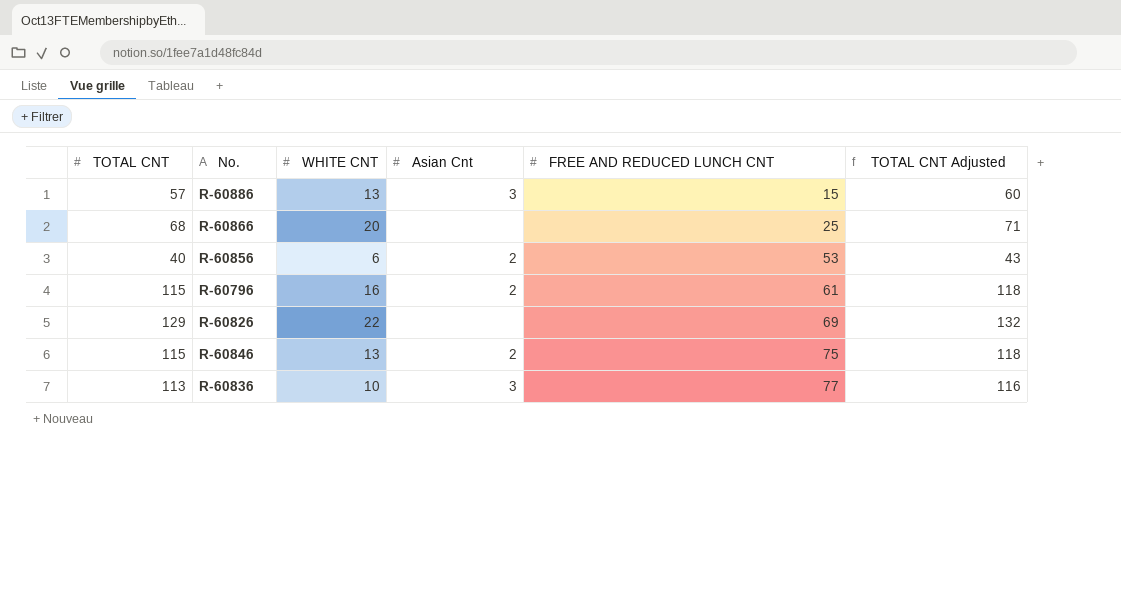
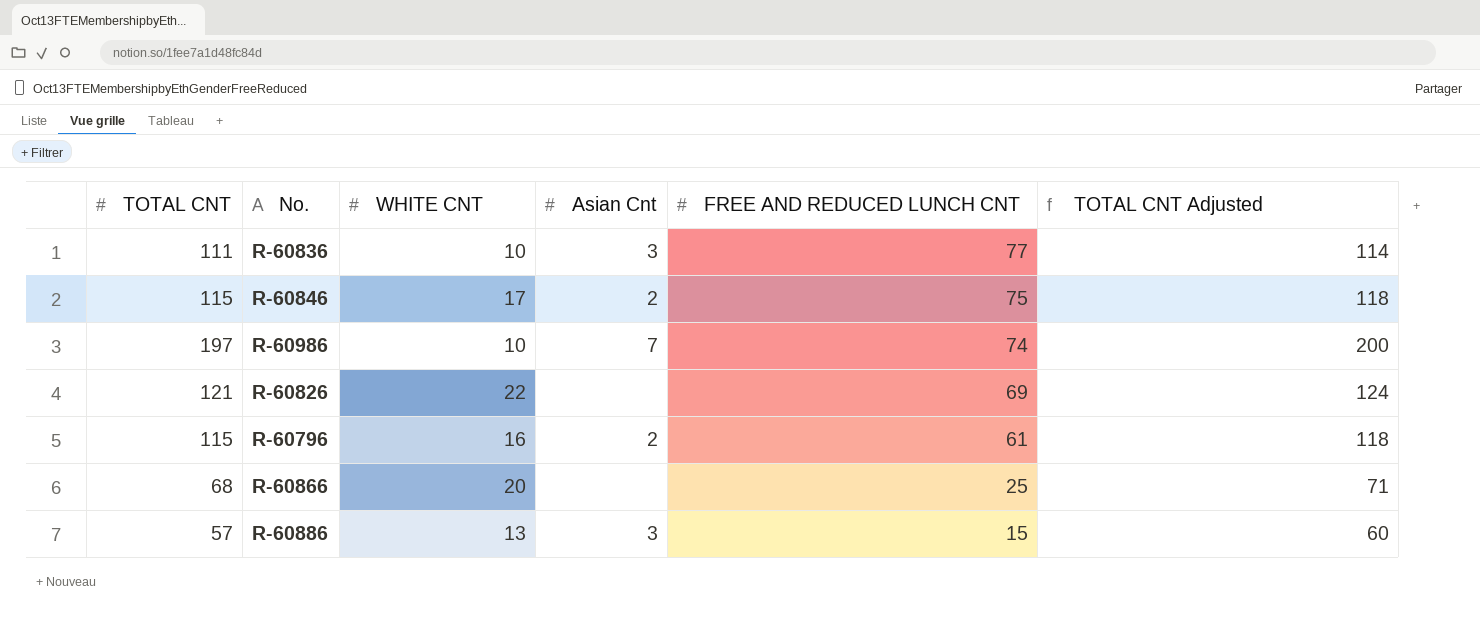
row order: FREE AND REDUCED LUNCH CNT ascending -> FREE AND REDUCED LUNCH CNT descending
row R-60856: 40 | 6 | 2 | 53 | 43 -> none
R-60836 | TOTAL CNT: 113 -> 111
R-60836 | TOTAL CNT Adjusted: 116 -> 114
R-60846 | WHITE CNT: 13 -> 17
row R-60986: none -> 197 | 10 | 7 | 74 | 200
R-60826 | TOTAL CNT: 129 -> 121
R-60826 | TOTAL CNT Adjusted: 132 -> 124

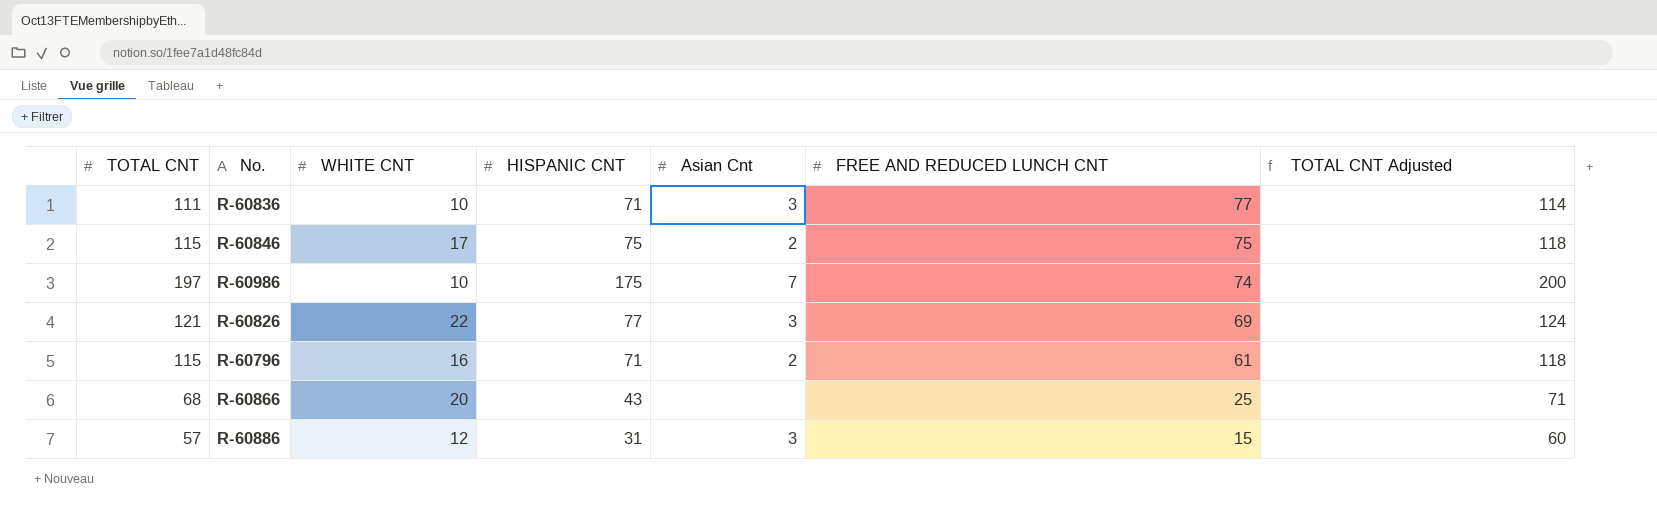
column HISPANIC CNT | position: none -> 4
R-60826 | Asian Cnt: none -> 3
R-60886 | WHITE CNT: 13 -> 12

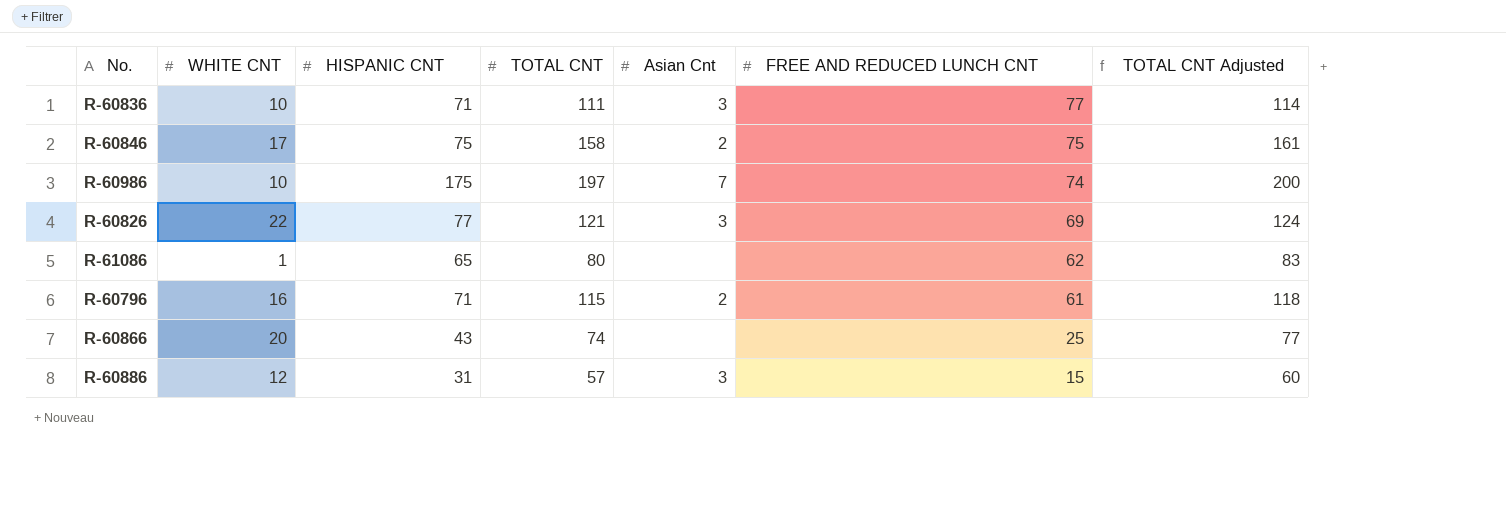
column TOTAL CNT | position: 1 -> 4
R-60846 | TOTAL CNT: 115 -> 158
R-60846 | TOTAL CNT Adjusted: 118 -> 161
row R-61086: none -> 1 | 65 | 80 | none | 62 | 83
R-60866 | TOTAL CNT: 68 -> 74
R-60866 | TOTAL CNT Adjusted: 71 -> 77

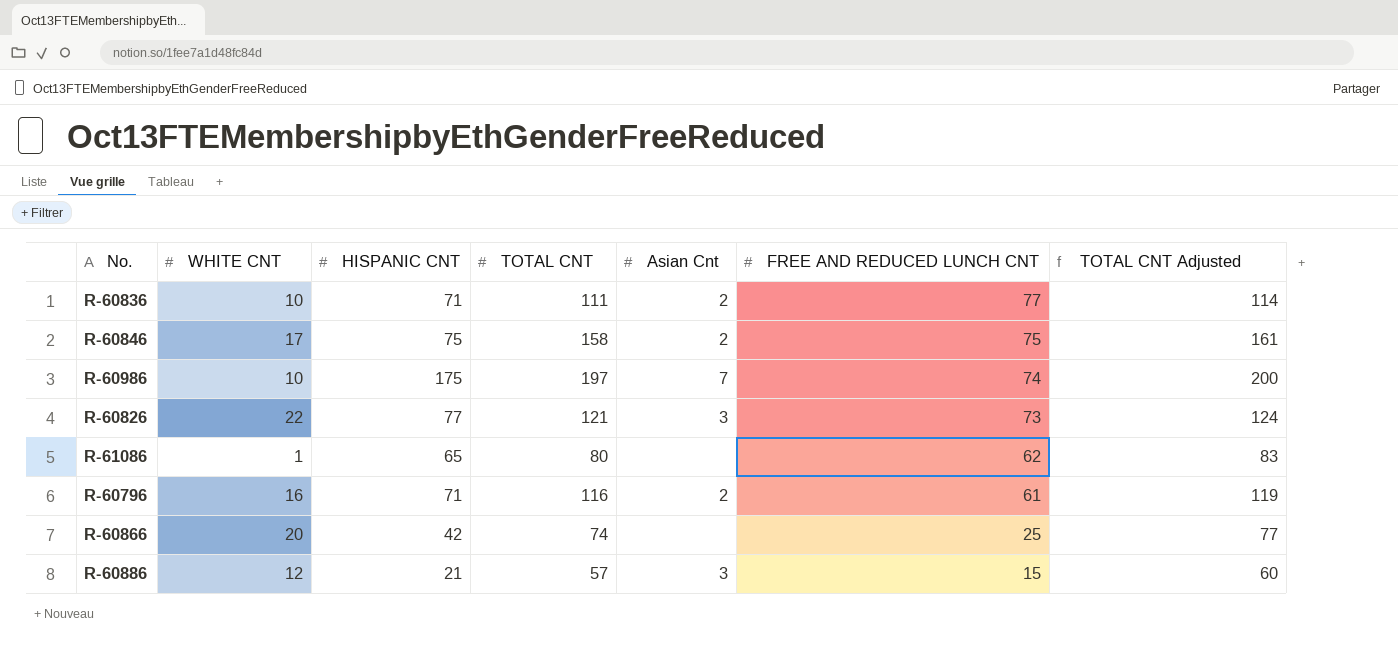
R-60836 | Asian Cnt: 3 -> 2
R-60826 | FREE AND REDUCED LUNCH CNT: 69 -> 73
R-60796 | TOTAL CNT: 115 -> 116
R-60796 | TOTAL CNT Adjusted: 118 -> 119
R-60866 | HISPANIC CNT: 43 -> 42
R-60886 | HISPANIC CNT: 31 -> 21

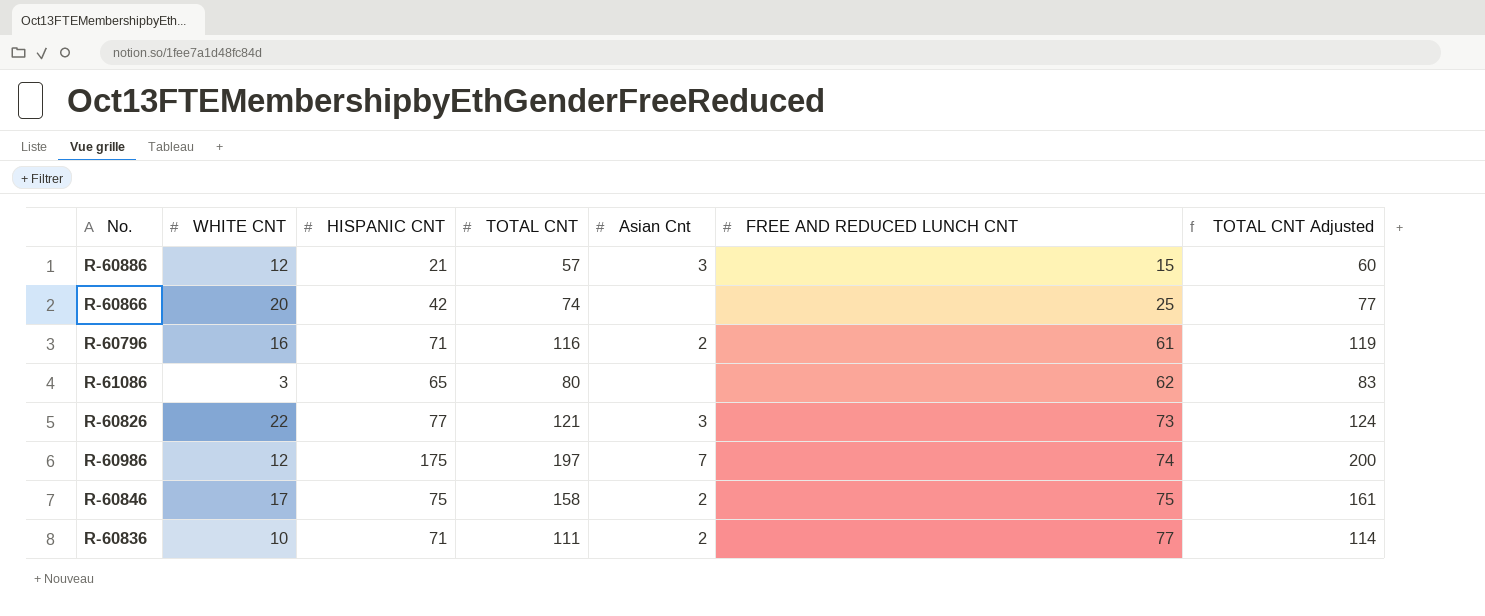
row order: FREE AND REDUCED LUNCH CNT descending -> FREE AND REDUCED LUNCH CNT ascending
R-61086 | WHITE CNT: 1 -> 3
R-60986 | WHITE CNT: 10 -> 12

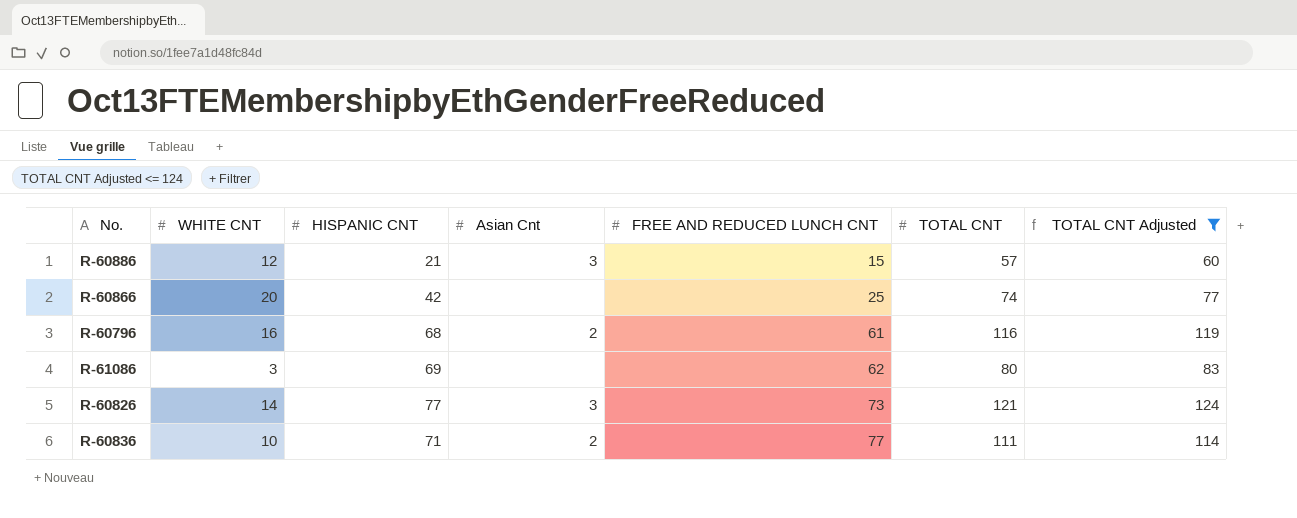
filter: none -> TOTAL CNT Adjusted <= 124
column TOTAL CNT | position: 4 -> 6
R-60796 | HISPANIC CNT: 71 -> 68
R-61086 | HISPANIC CNT: 65 -> 69
R-60826 | WHITE CNT: 22 -> 14

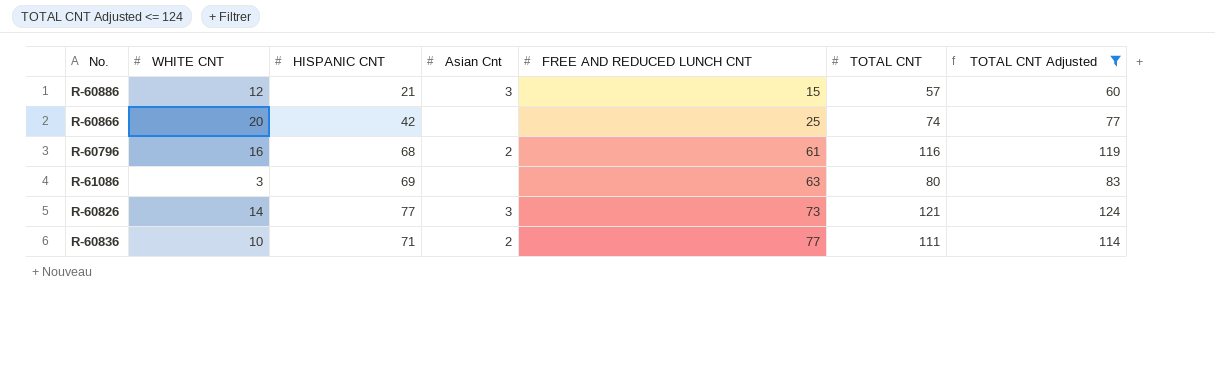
R-61086 | FREE AND REDUCED LUNCH CNT: 62 -> 63

